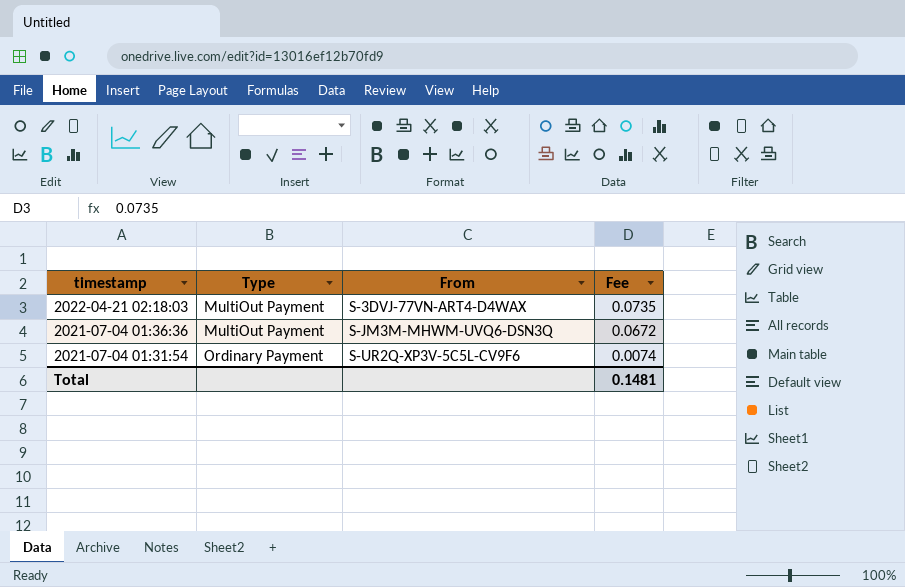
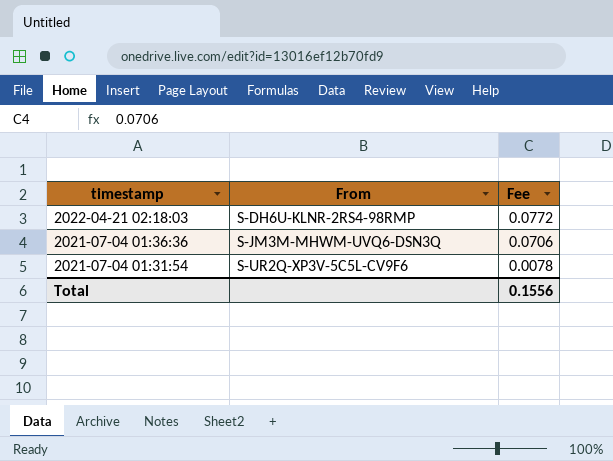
column Type | position: 2 -> none
2022-04-21 02:18:03 | From: S-3DVJ-77VN-ART4-D4WAX -> S-DH6U-KLNR-2RS4-98RMP
2022-04-21 02:18:03 | Fee: 0.0735 -> 0.0772
2021-07-04 01:36:36 | Fee: 0.0672 -> 0.0706
2021-07-04 01:31:54 | Fee: 0.0074 -> 0.0078
Total | Fee: 0.1481 -> 0.1556

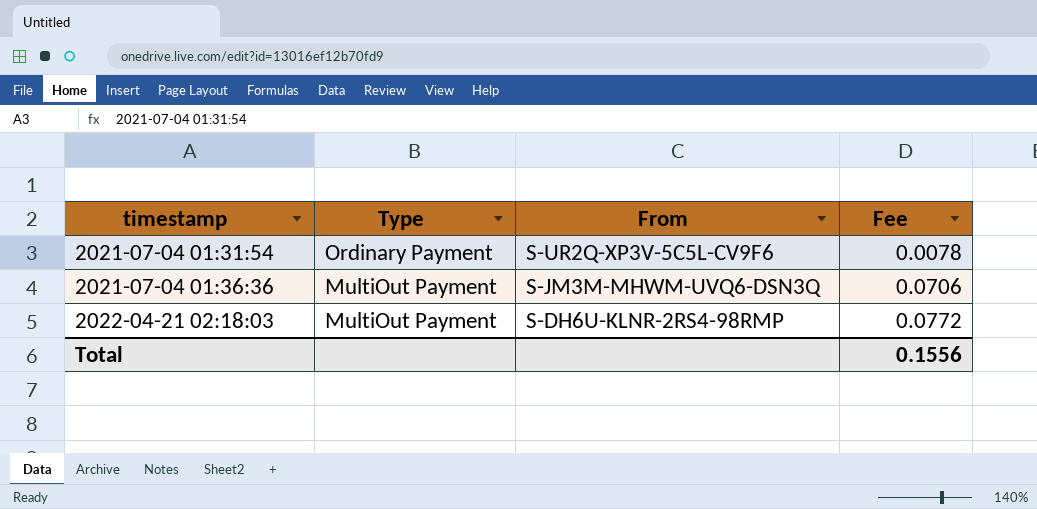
row order: timestamp descending -> timestamp ascending
column Type | position: none -> 2

